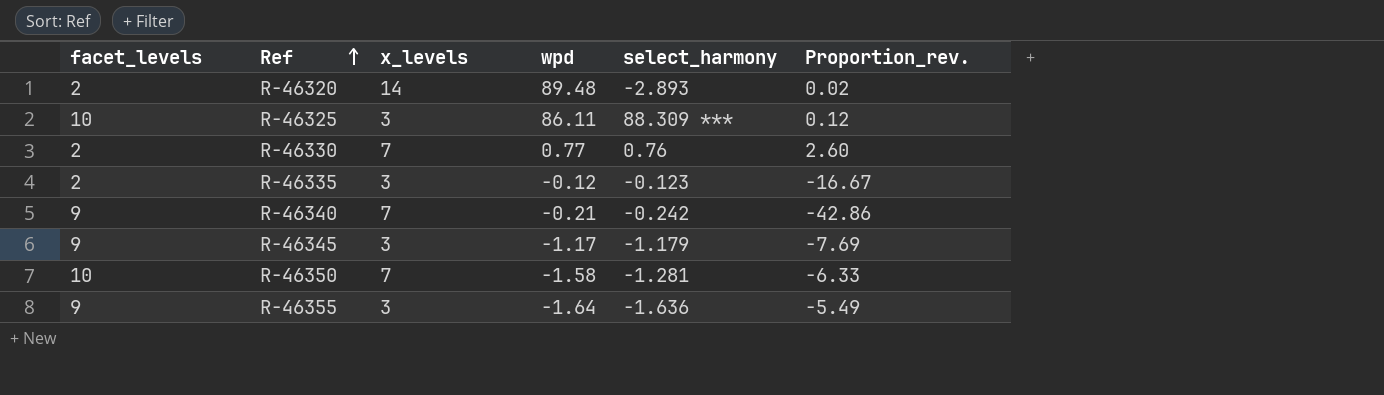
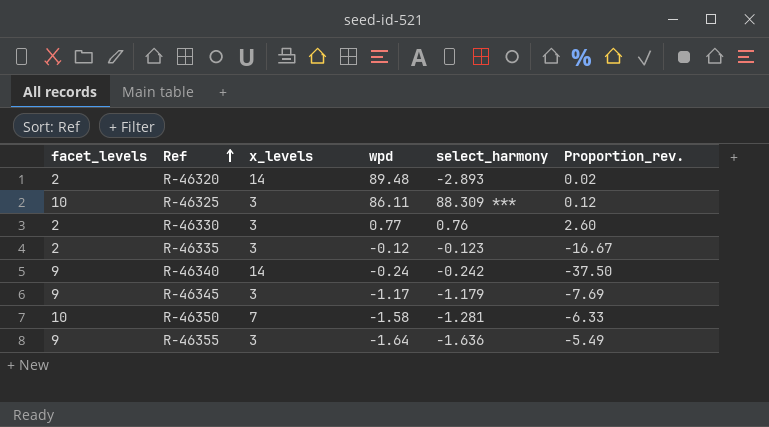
R-46330 | x_levels: 7 -> 3
R-46340 | x_levels: 7 -> 14
R-46340 | wpd: -0.21 -> -0.24
R-46340 | Proportion_rev.: -42.86 -> -37.50

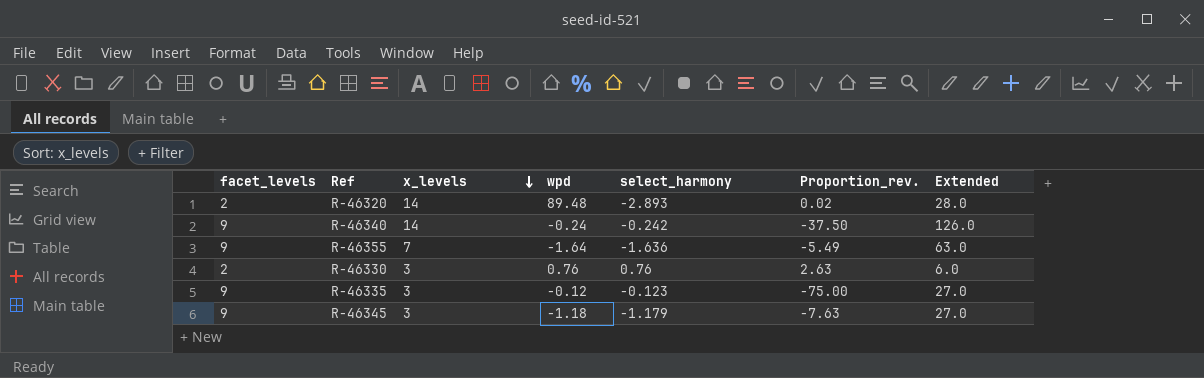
row order: Ref ascending -> x_levels descending
column Extended | formula: none -> [facet_levels] * [x_levels]
row R-46325: 10 | 3 | 86.11 | 88.309 *** | 0.12 -> none
row R-46350: 10 | 7 | -1.58 | -1.281 | -6.33 -> none
R-46355 | x_levels: 3 -> 7
R-46330 | wpd: 0.77 -> 0.76
R-46330 | Proportion_rev.: 2.60 -> 2.63
R-46335 | facet_levels: 2 -> 9
R-46335 | Proportion_rev.: -16.67 -> -75.00
R-46345 | wpd: -1.17 -> -1.18
R-46345 | Proportion_rev.: -7.69 -> -7.63

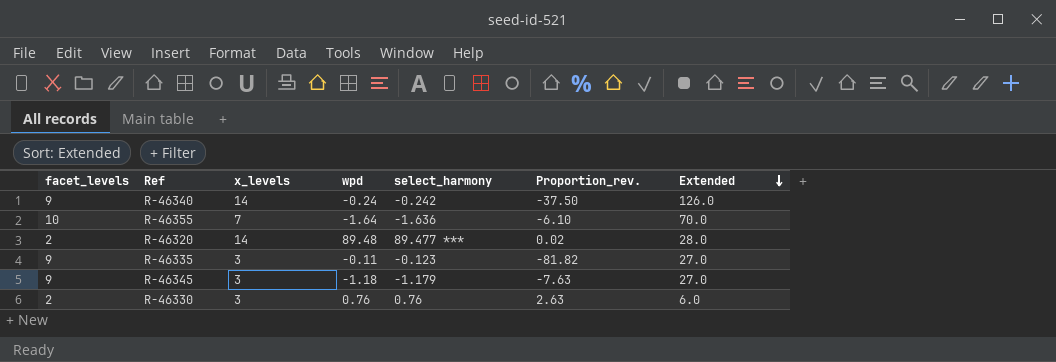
row order: x_levels descending -> Extended descending
R-46355 | facet_levels: 9 -> 10
R-46355 | Proportion_rev.: -5.49 -> -6.10
R-46355 | Extended: 63.0 -> 70.0
R-46320 | select_harmony: -2.893 -> 89.477 ***
R-46335 | wpd: -0.12 -> -0.11
R-46335 | Proportion_rev.: -75.00 -> -81.82

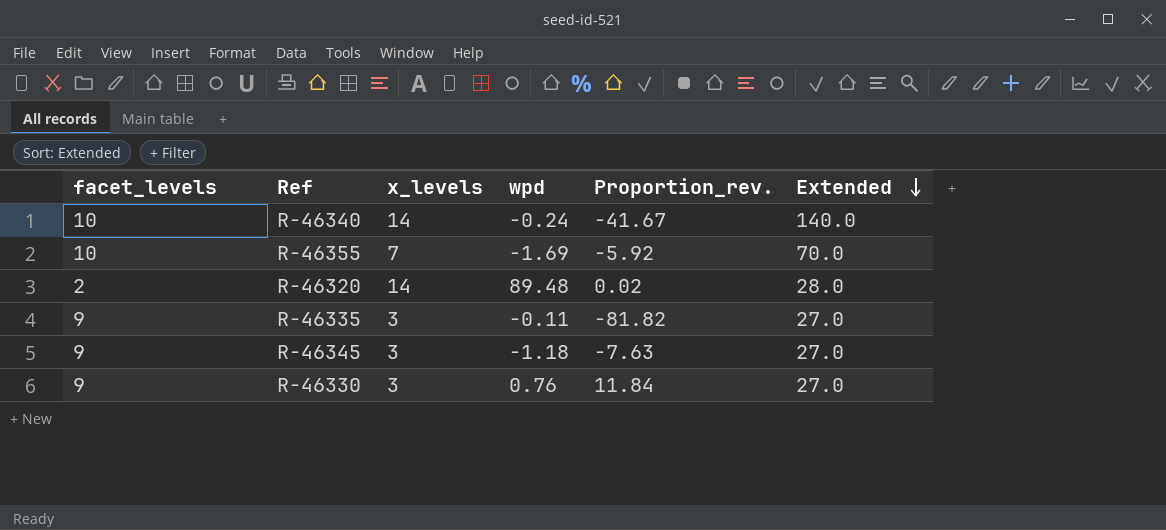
column select_harmony | position: 5 -> none
R-46340 | facet_levels: 9 -> 10
R-46340 | Proportion_rev.: -37.50 -> -41.67
R-46340 | Extended: 126.0 -> 140.0
R-46355 | wpd: -1.64 -> -1.69
R-46355 | Proportion_rev.: -6.10 -> -5.92
R-46330 | facet_levels: 2 -> 9
R-46330 | Proportion_rev.: 2.63 -> 11.84
R-46330 | Extended: 6.0 -> 27.0

